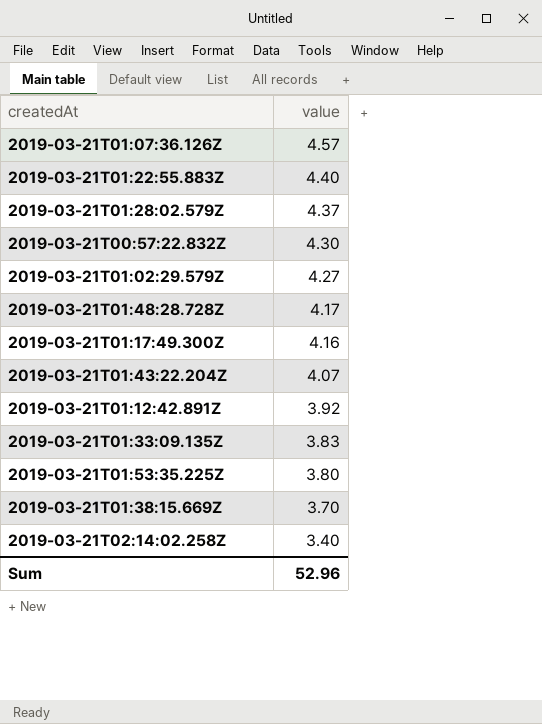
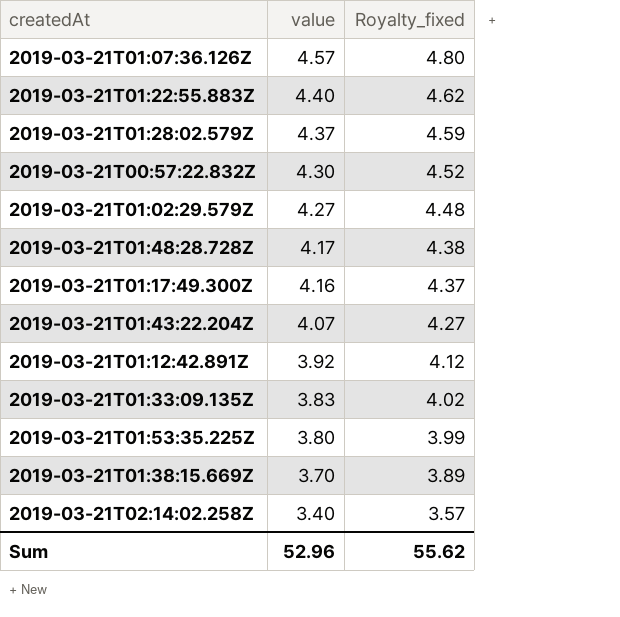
column Royalty_fixed | formula: none -> [value] * 1.05

